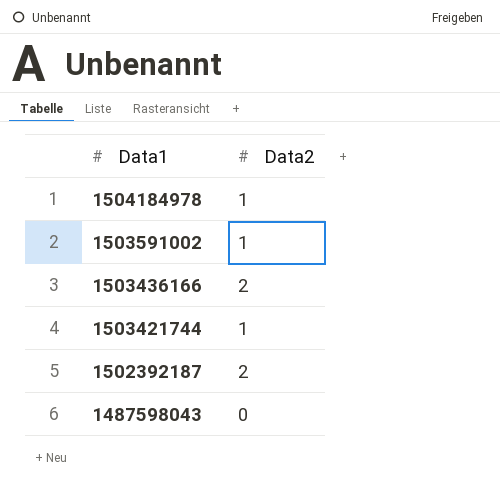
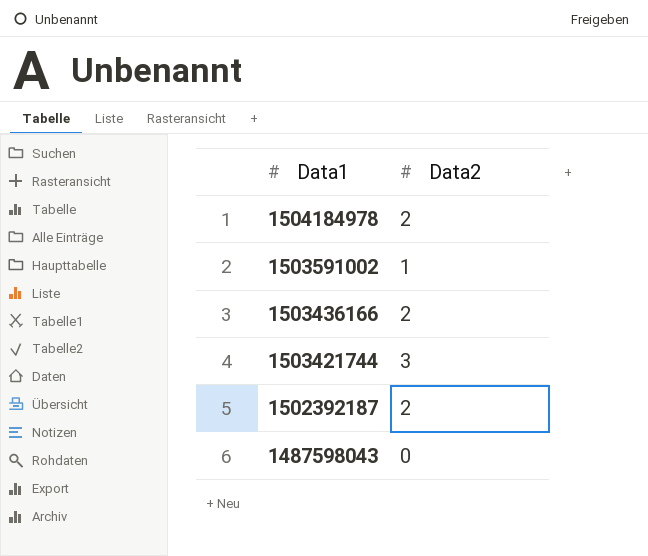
1504184978 | Data2: 1 -> 2
1503421744 | Data2: 1 -> 3

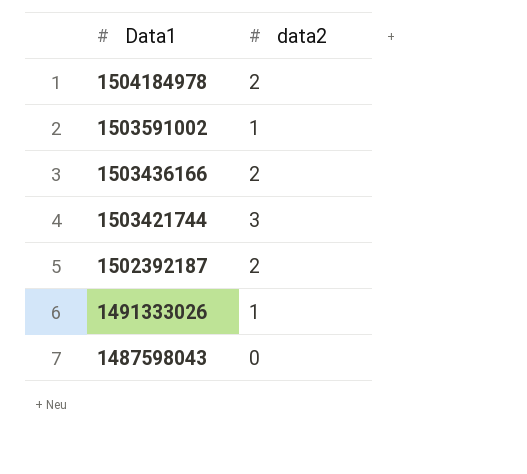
column name: Data2 -> data2
row 1491333026: none -> 1

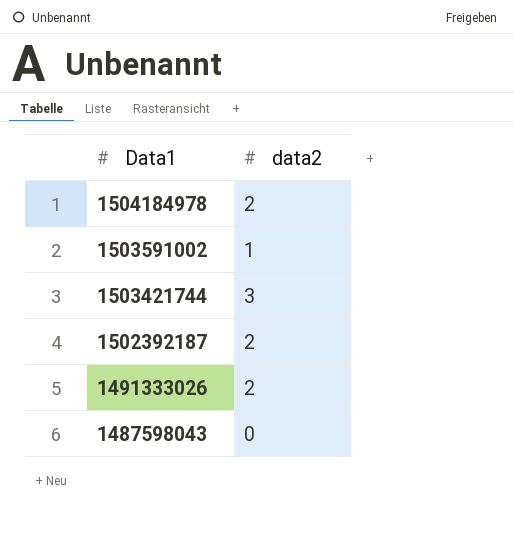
row 1503436166: 2 -> none
1491333026 | data2: 1 -> 2

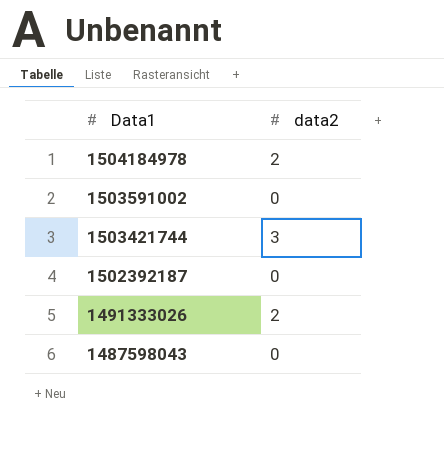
1503591002 | data2: 1 -> 0
1502392187 | data2: 2 -> 0

